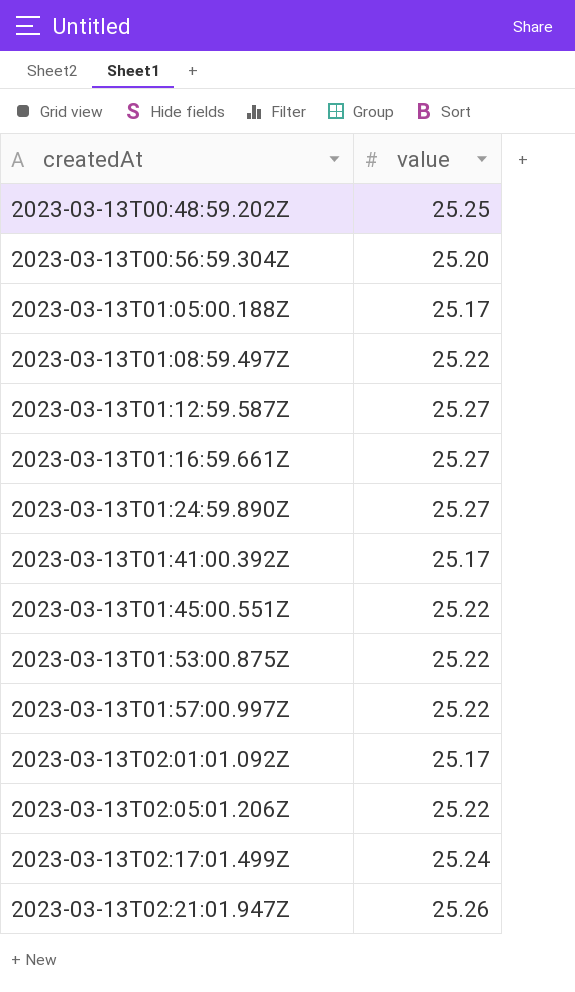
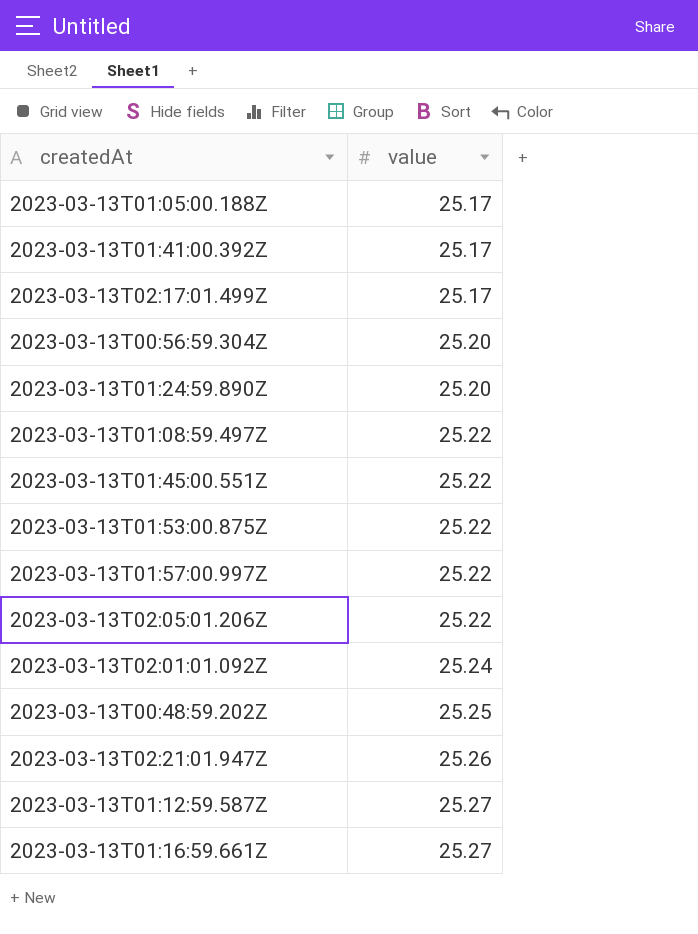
row order: createdAt ascending -> value ascending
2023-03-13T02:17:01.499Z | value: 25.24 -> 25.17
2023-03-13T01:24:59.890Z | value: 25.27 -> 25.20
2023-03-13T02:01:01.092Z | value: 25.17 -> 25.24

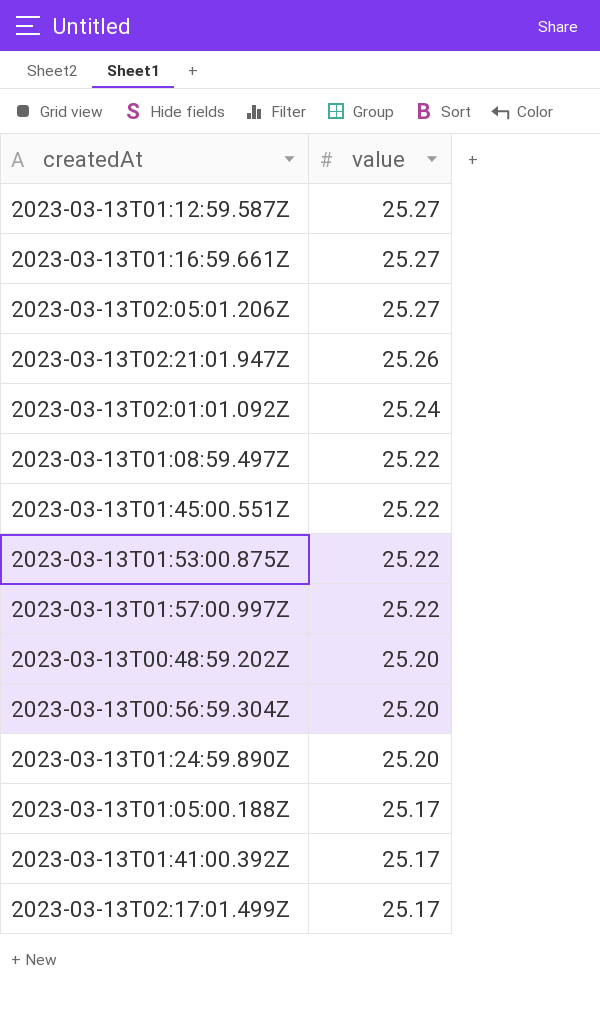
row order: value ascending -> value descending
2023-03-13T02:05:01.206Z | value: 25.22 -> 25.27
2023-03-13T00:48:59.202Z | value: 25.25 -> 25.20

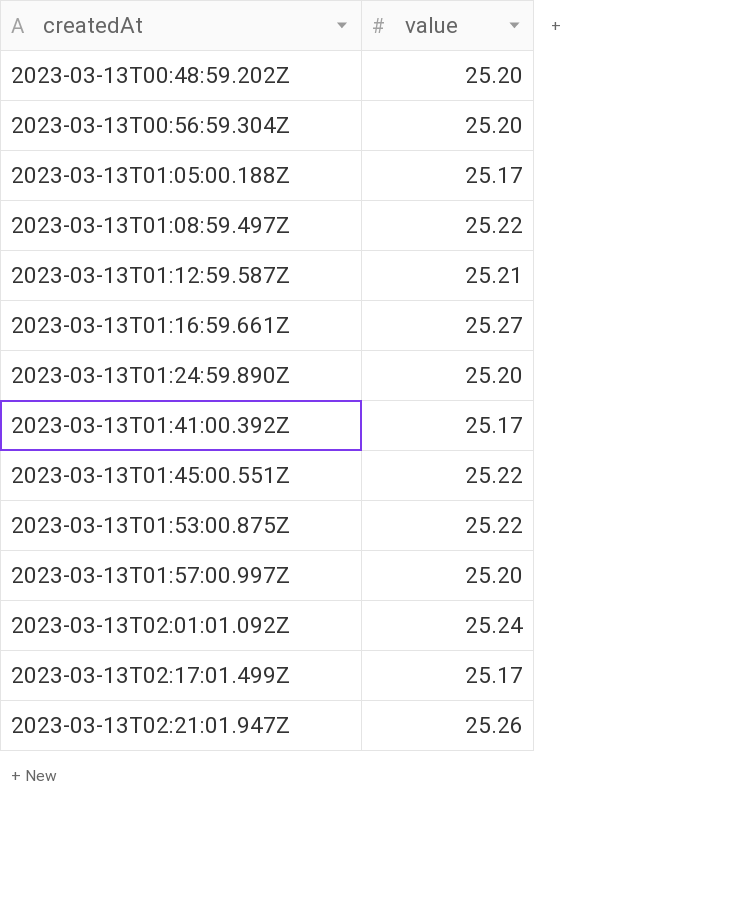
row order: value descending -> createdAt ascending
row 2023-03-13T02:05:01.206Z: 25.27 -> none
2023-03-13T01:12:59.587Z | value: 25.27 -> 25.21
2023-03-13T01:57:00.997Z | value: 25.22 -> 25.20

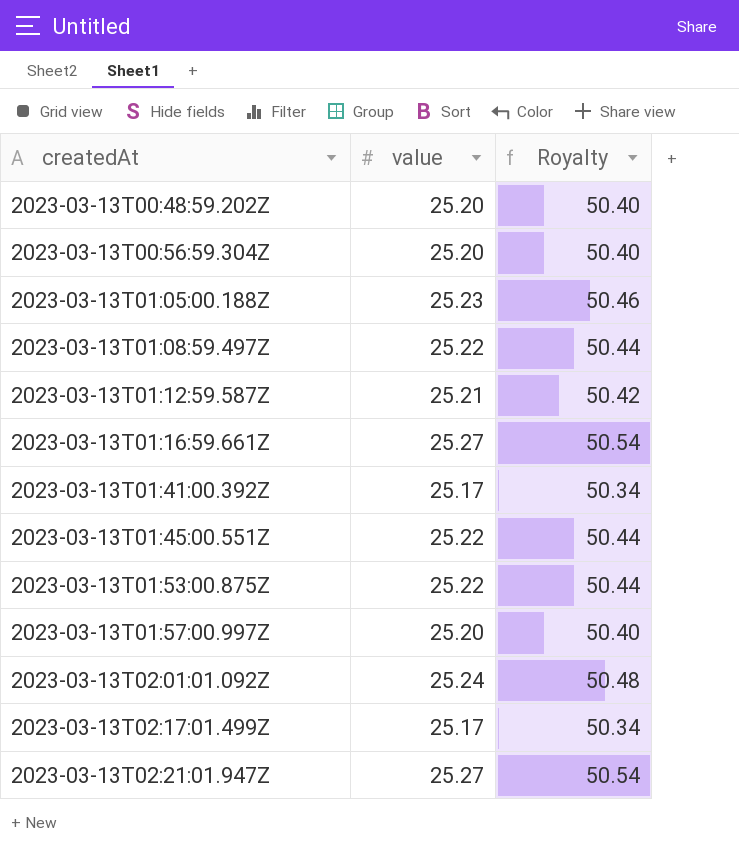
column Royalty | formula: none -> [value] * 2
row 2023-03-13T01:24:59.890Z: 25.20 -> none
2023-03-13T01:05:00.188Z | value: 25.17 -> 25.23
2023-03-13T02:21:01.947Z | value: 25.26 -> 25.27

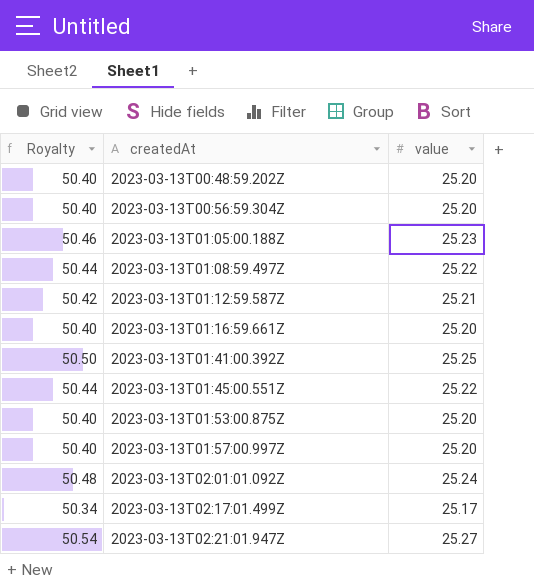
column Royalty | position: 3 -> 1
2023-03-13T01:16:59.661Z | Royalty: 50.54 -> 50.40
2023-03-13T01:16:59.661Z | value: 25.27 -> 25.20
2023-03-13T01:41:00.392Z | Royalty: 50.34 -> 50.50
2023-03-13T01:41:00.392Z | value: 25.17 -> 25.25
2023-03-13T01:53:00.875Z | Royalty: 50.44 -> 50.40
2023-03-13T01:53:00.875Z | value: 25.22 -> 25.20

